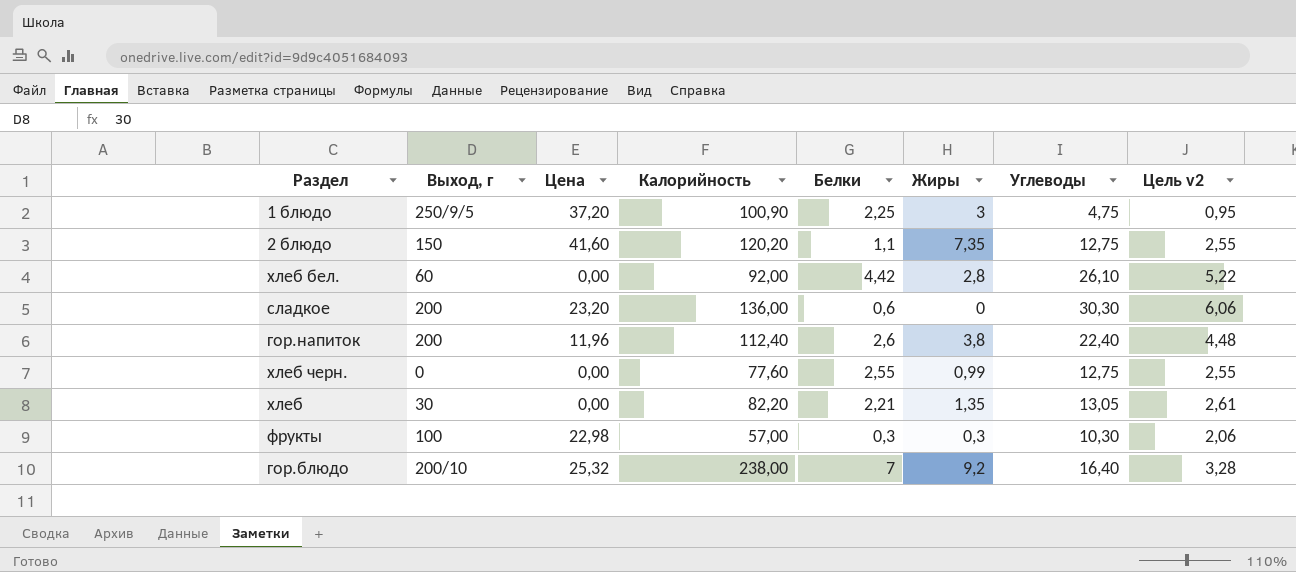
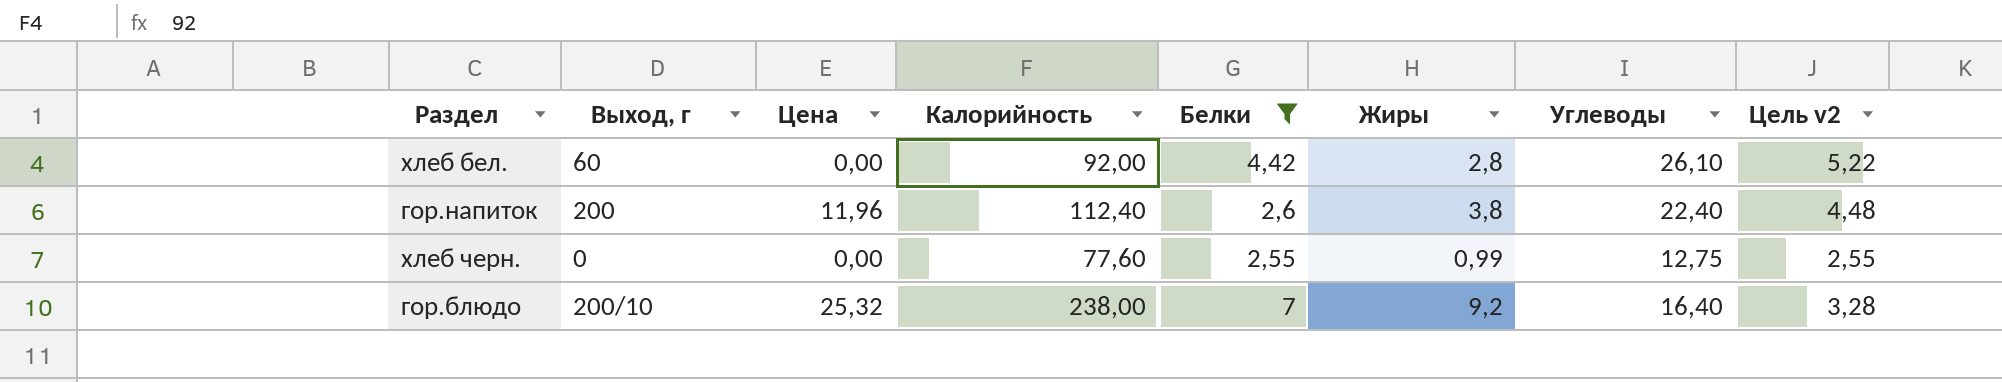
filter: none -> Белки >= 2,55

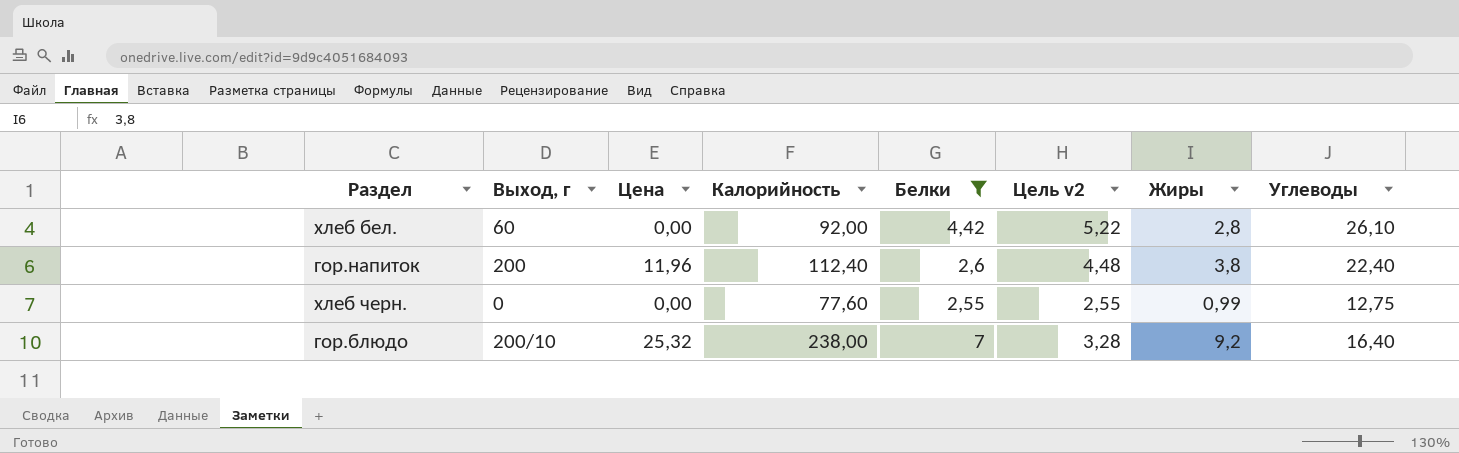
column Цель v2 | position: 8 -> 6

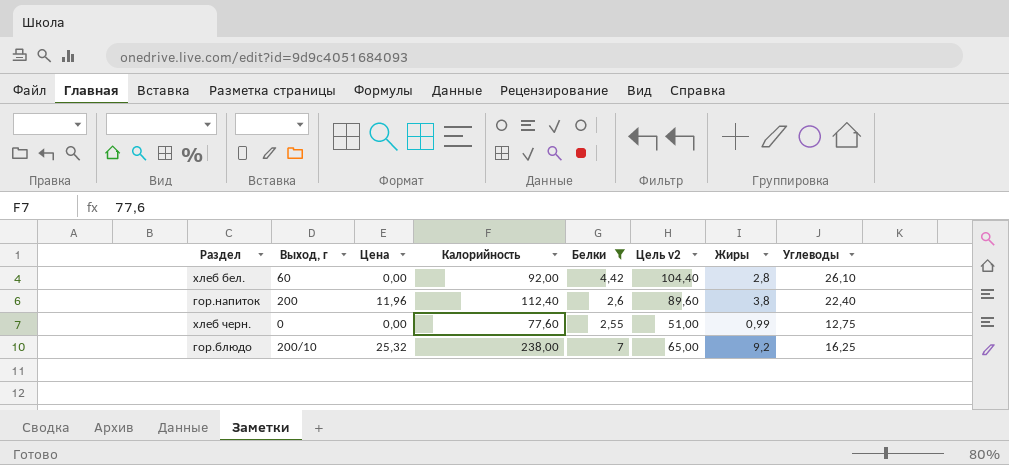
column Цель v2 | formula: [Углеводы] * 0,2 -> [Углеводы] * 4
гор.блюдо | Углеводы: 16,40 -> 16,25

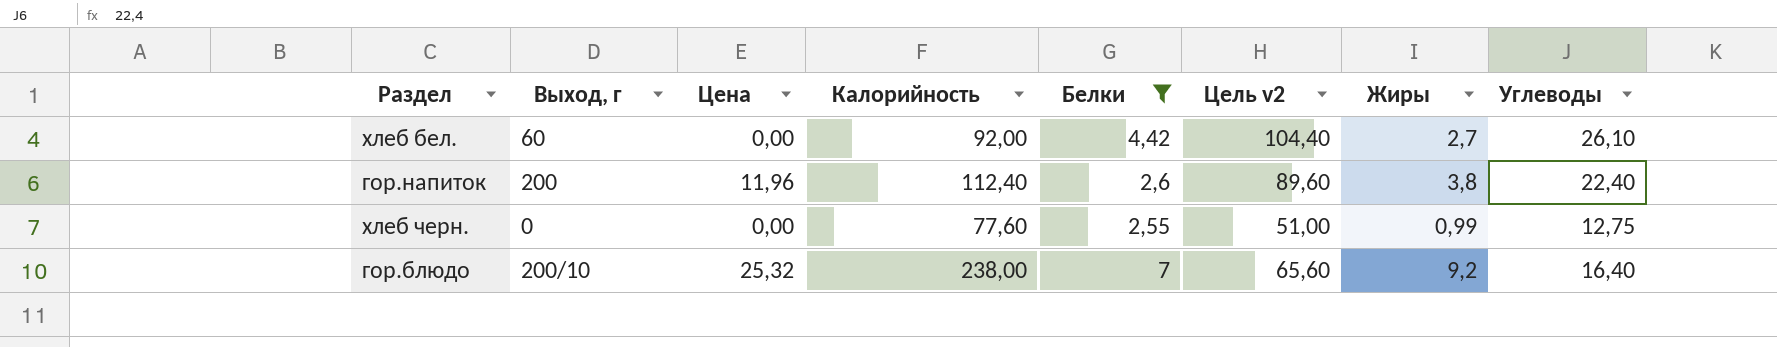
хлеб бел. | Жиры: 2,8 -> 2,7
гор.блюдо | Цель v2: 65,00 -> 65,60
гор.блюдо | Углеводы: 16,25 -> 16,40

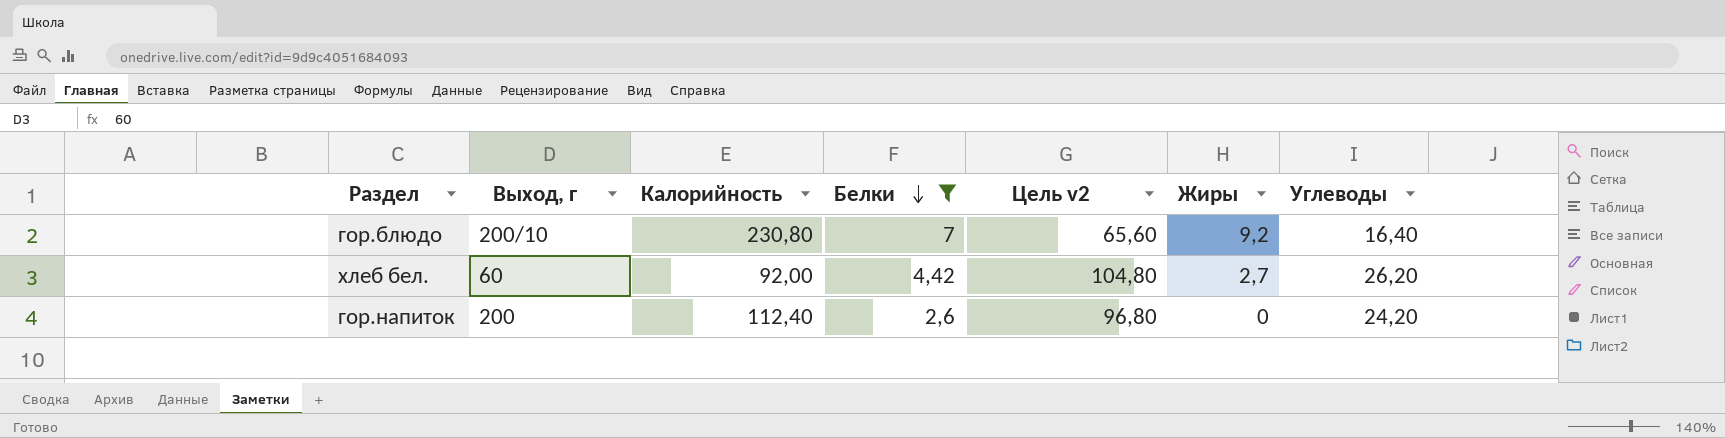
row order: none -> Белки descending
column Цена | position: 3 -> none
row хлеб черн.: 0 | 0,00 | 77,60 | 2,55 | 51,00 | 0,99 | 12,75 -> none
гор.блюдо | Калорийность: 238,00 -> 230,80
хлеб бел. | Цель v2: 104,40 -> 104,80
хлеб бел. | Углеводы: 26,10 -> 26,20
гор.напиток | Цель v2: 89,60 -> 96,80
гор.напиток | Жиры: 3,8 -> 0
гор.напиток | Углеводы: 22,40 -> 24,20

